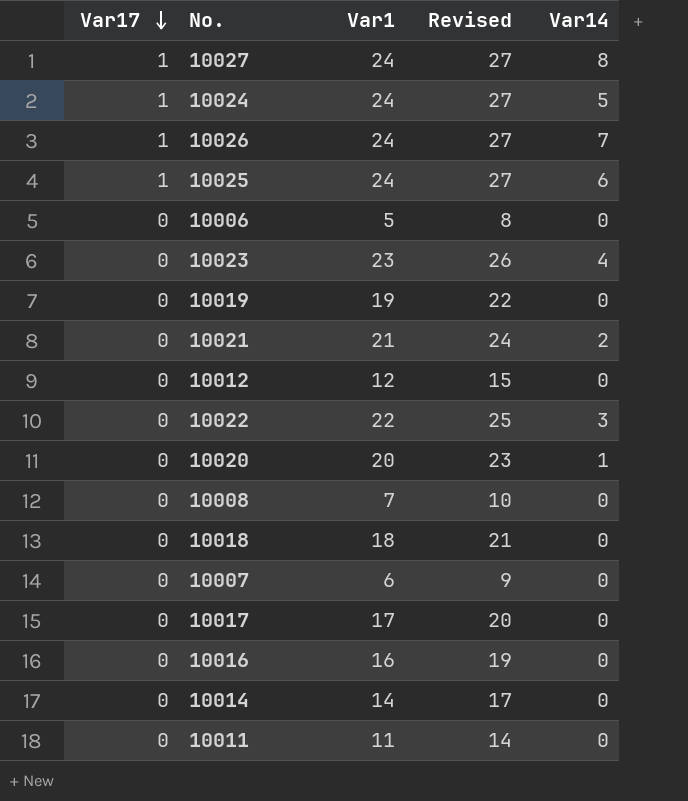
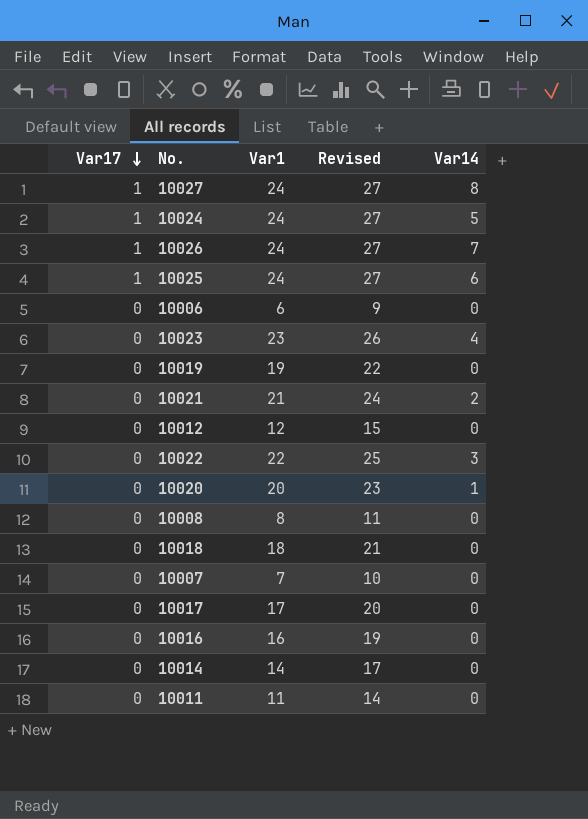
10006 | Var1: 5 -> 6
10006 | Revised: 8 -> 9
10008 | Var1: 7 -> 8
10008 | Revised: 10 -> 11
10007 | Var1: 6 -> 7
10007 | Revised: 9 -> 10

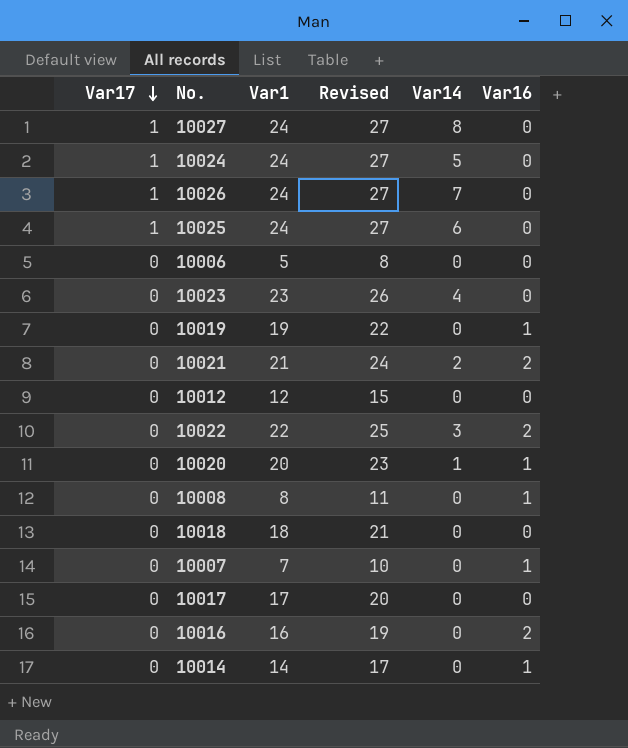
column Var16 | position: none -> 6
row 10011: 0 | 11 | 14 | 0 -> none
10006 | Var1: 6 -> 5
10006 | Revised: 9 -> 8

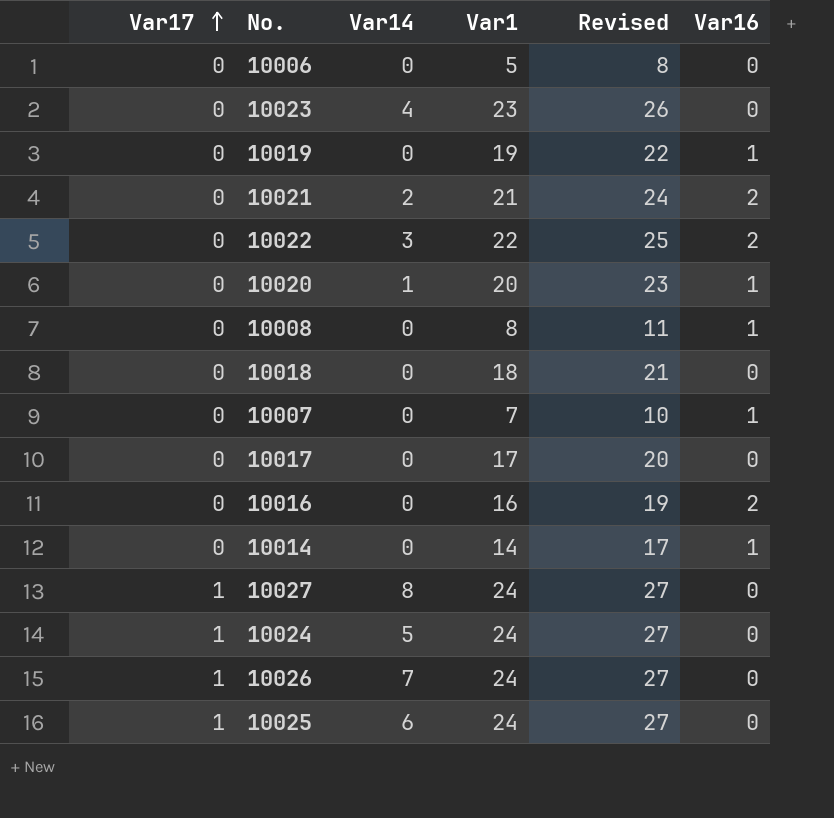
row order: Var17 descending -> Var17 ascending
column Var14 | position: 5 -> 3
row 10012: 0 | 12 | 15 | 0 | 0 -> none

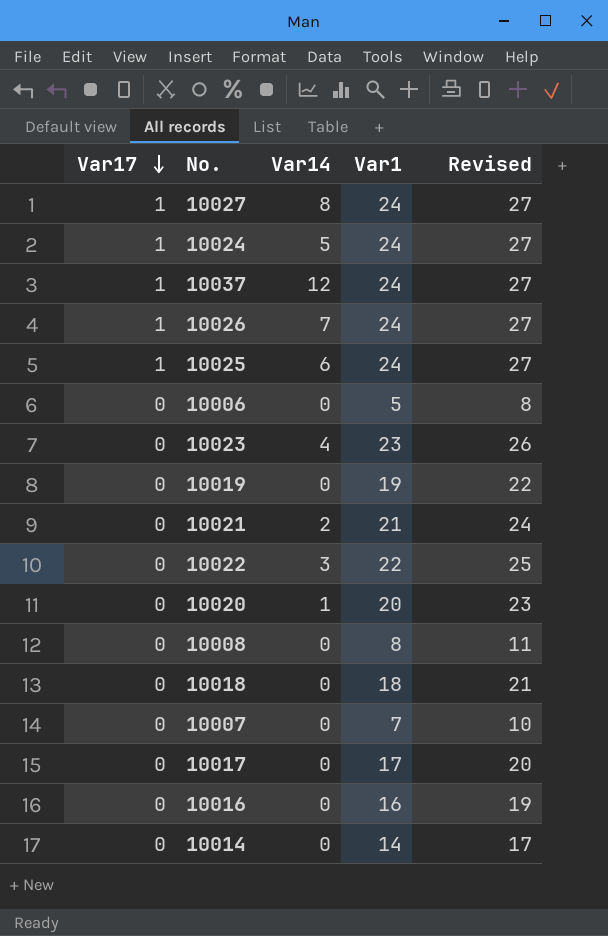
row order: Var17 ascending -> Var17 descending
column Var16 | position: 6 -> none
row 10037: none -> 1 | 12 | 24 | 27

